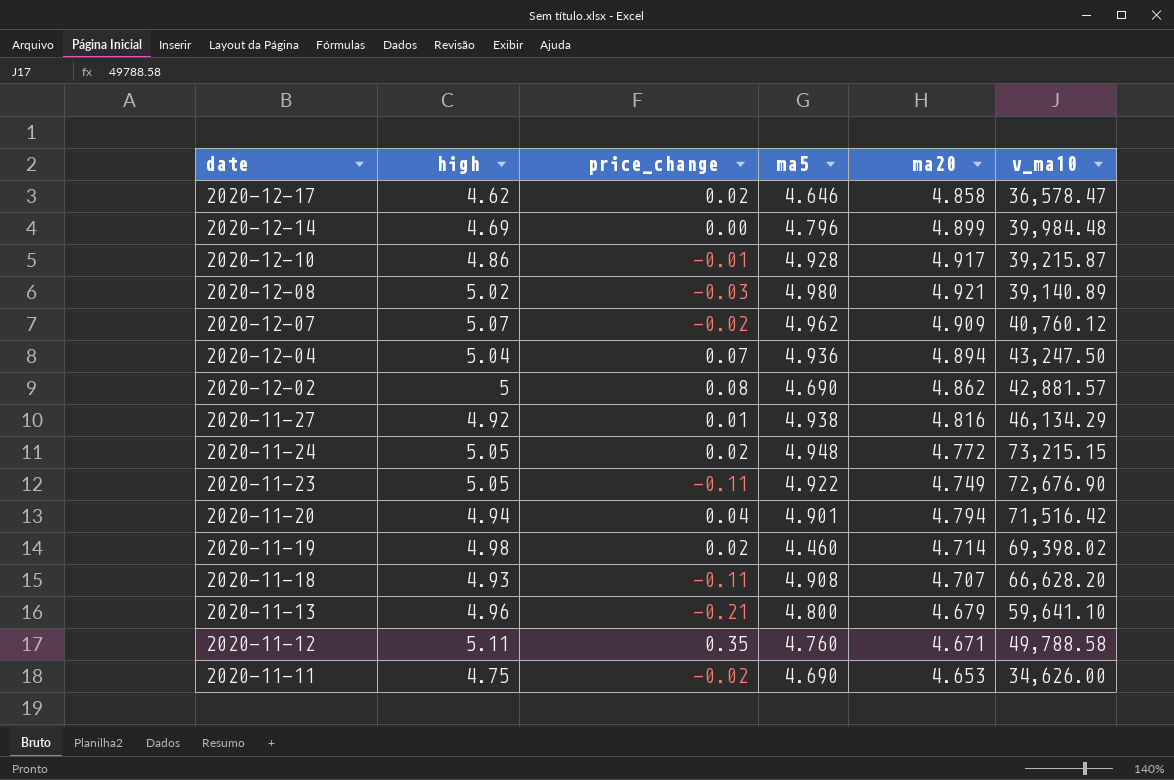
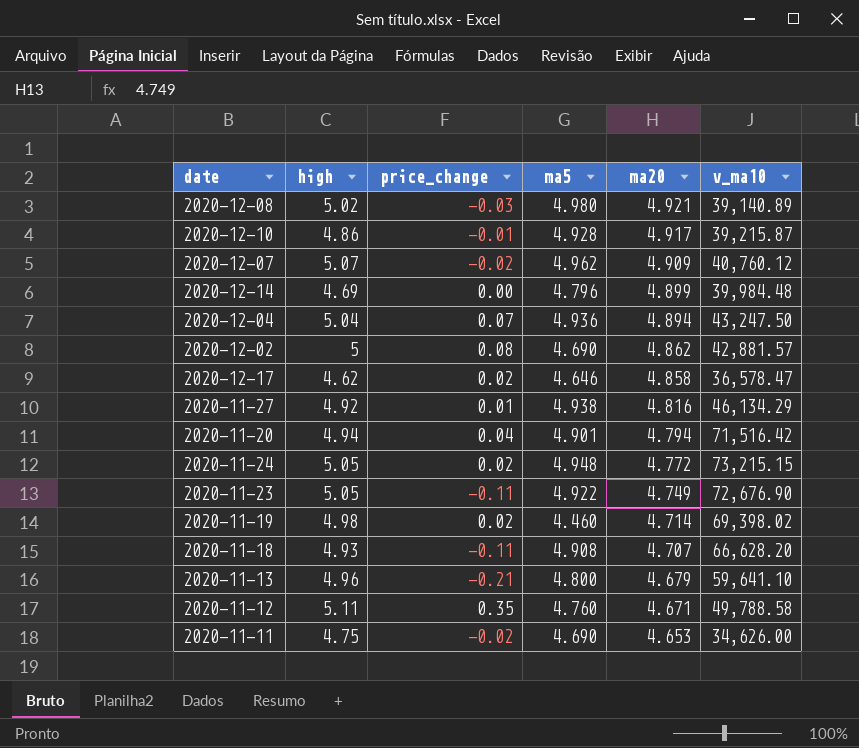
row order: date descending -> ma20 descending

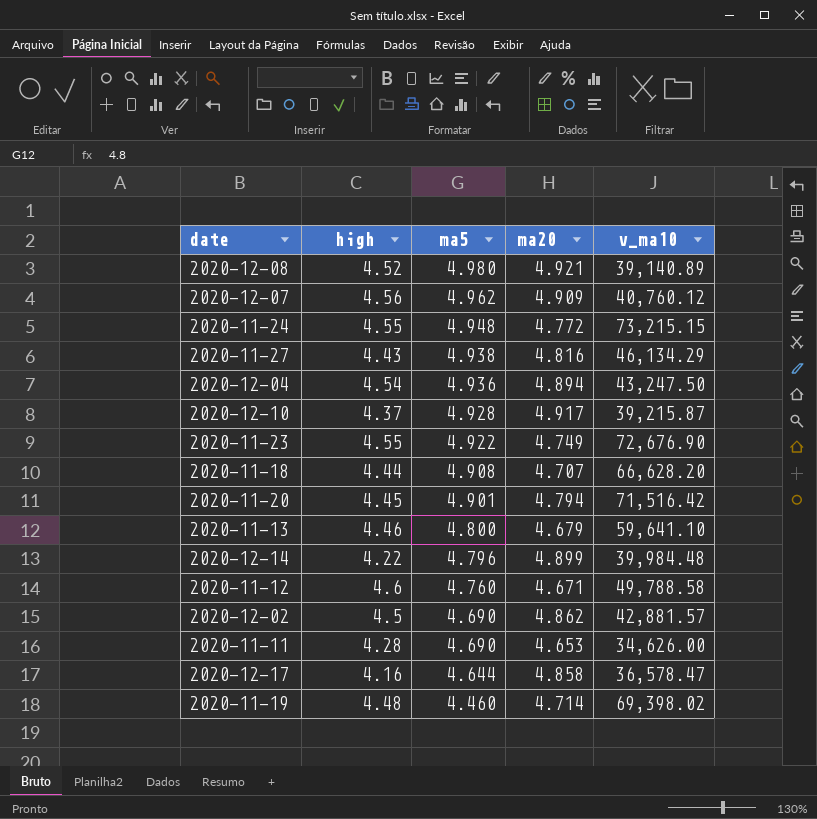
row order: ma20 descending -> ma5 descending
column price_change | position: 3 -> none
2020-12-08 | high: 5.02 -> 4.52
2020-12-07 | high: 5.07 -> 4.56
2020-11-24 | high: 5.05 -> 4.55
2020-11-27 | high: 4.92 -> 4.43
2020-12-04 | high: 5.04 -> 4.54
2020-12-10 | high: 4.86 -> 4.37
2020-11-23 | high: 5.05 -> 4.55
2020-11-18 | high: 4.93 -> 4.44
2020-11-20 | high: 4.94 -> 4.45
2020-11-13 | high: 4.96 -> 4.46
2020-12-14 | high: 4.69 -> 4.22
2020-11-12 | high: 5.11 -> 4.6
2020-12-02 | high: 5 -> 4.5
2020-11-11 | high: 4.75 -> 4.28
2020-12-17 | high: 4.62 -> 4.16
2020-12-17 | ma5: 4.646 -> 4.644
2020-11-19 | high: 4.98 -> 4.48

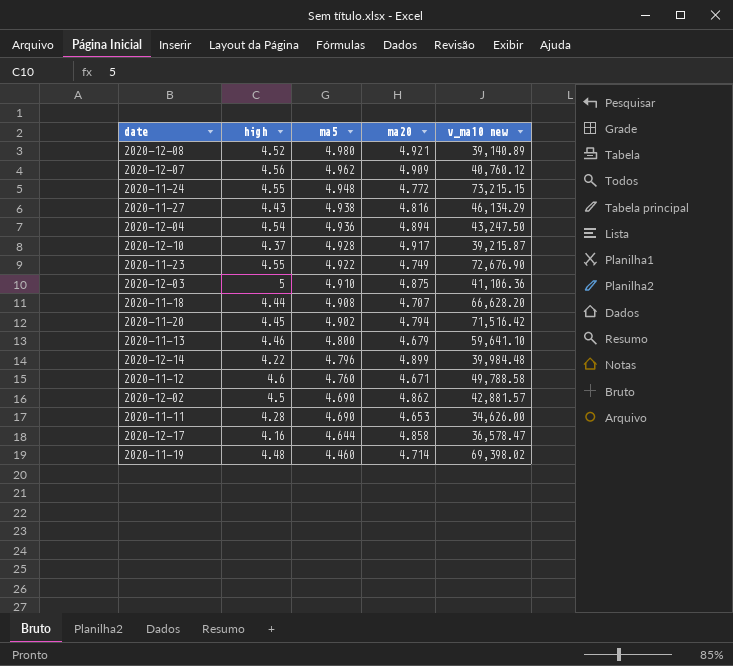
column name: v_ma10 -> v_ma10 new
row 2020-12-03: none -> 5 | 4.910 | 4.875 | 41,106.36
2020-11-20 | ma5: 4.901 -> 4.902

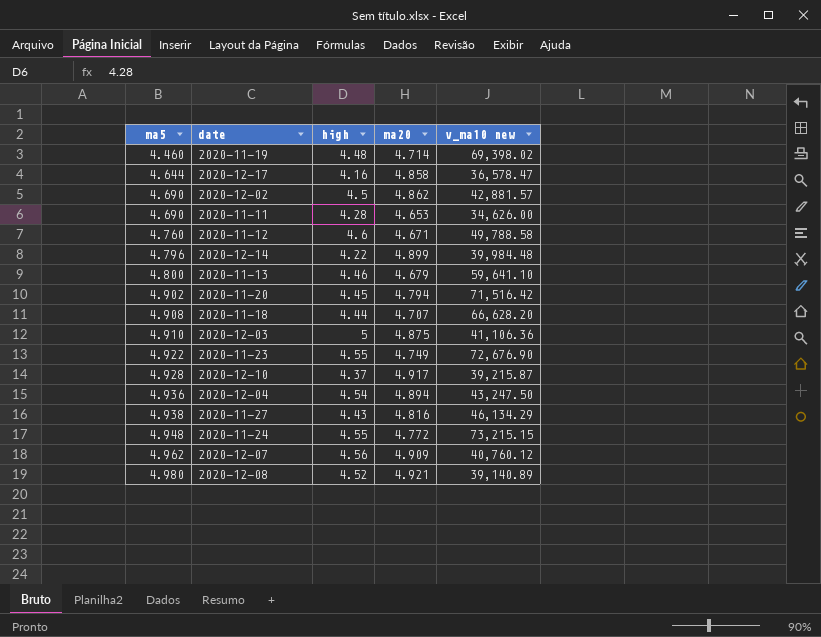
row order: ma5 descending -> ma5 ascending
column ma5 | position: 3 -> 1

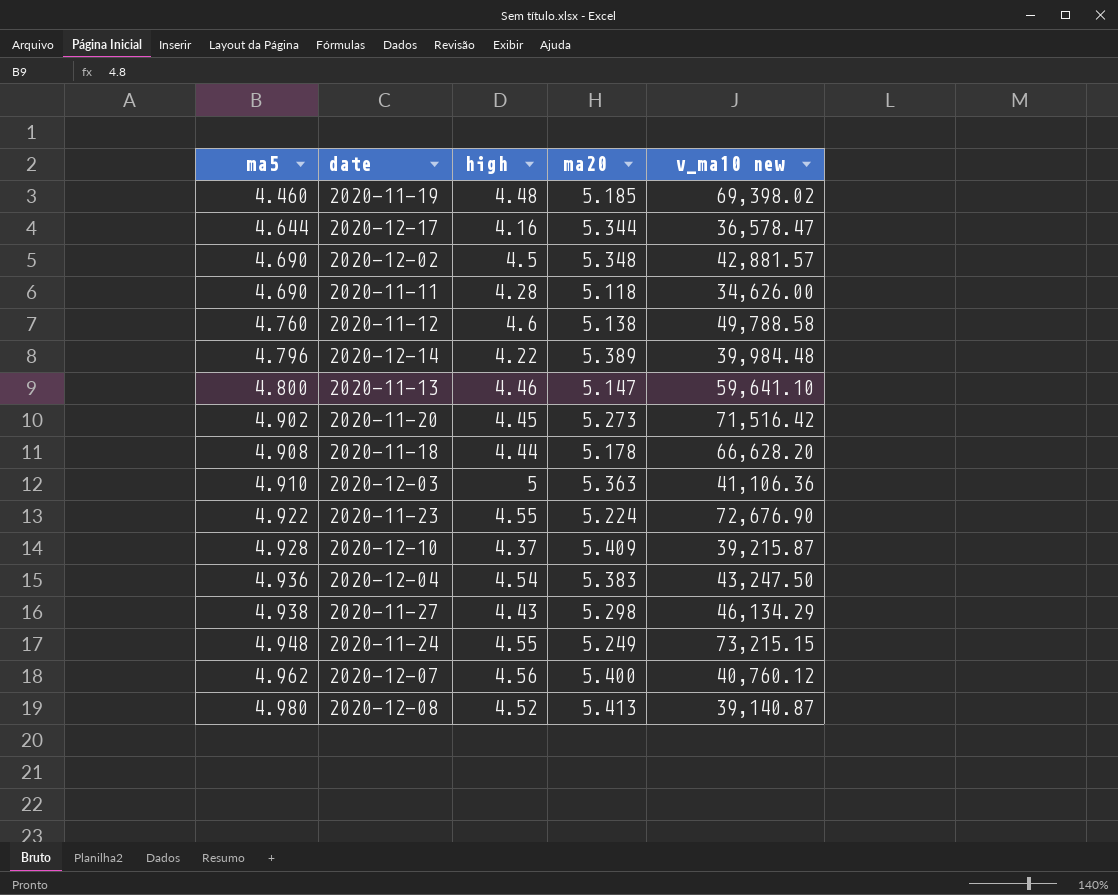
2020-11-19 | ma20: 4.714 -> 5.185
2020-12-17 | ma20: 4.858 -> 5.344
2020-12-02 | ma20: 4.862 -> 5.348
2020-11-11 | ma20: 4.653 -> 5.118
2020-11-12 | ma20: 4.671 -> 5.138
2020-12-14 | ma20: 4.899 -> 5.389
2020-11-13 | ma20: 4.679 -> 5.147
2020-11-20 | ma20: 4.794 -> 5.273
2020-11-18 | ma20: 4.707 -> 5.178
2020-12-03 | ma20: 4.875 -> 5.363
2020-11-23 | ma20: 4.749 -> 5.224
2020-12-10 | ma20: 4.917 -> 5.409
2020-12-04 | ma20: 4.894 -> 5.383
2020-11-27 | ma20: 4.816 -> 5.298
2020-11-24 | ma20: 4.772 -> 5.249
2020-12-07 | ma20: 4.909 -> 5.400
2020-12-08 | ma20: 4.921 -> 5.413
2020-12-08 | v_ma10 new: 39,140.89 -> 39,140.87

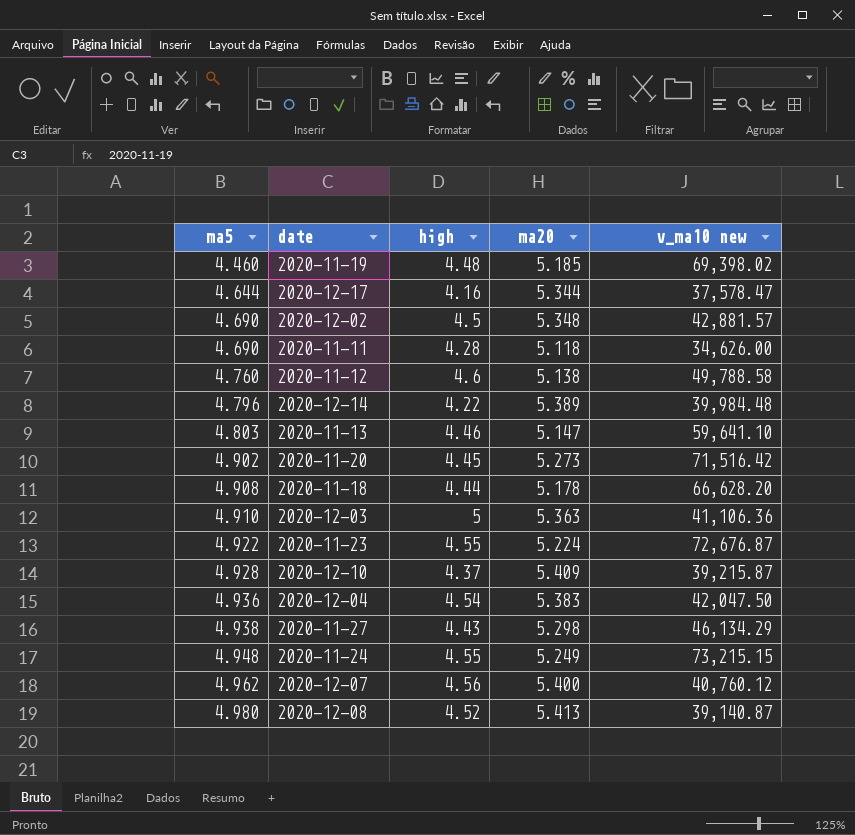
2020-12-17 | v_ma10 new: 36,578.47 -> 37,578.47
2020-11-13 | ma5: 4.800 -> 4.803
2020-11-23 | v_ma10 new: 72,676.90 -> 72,676.87
2020-12-04 | v_ma10 new: 43,247.50 -> 42,047.50

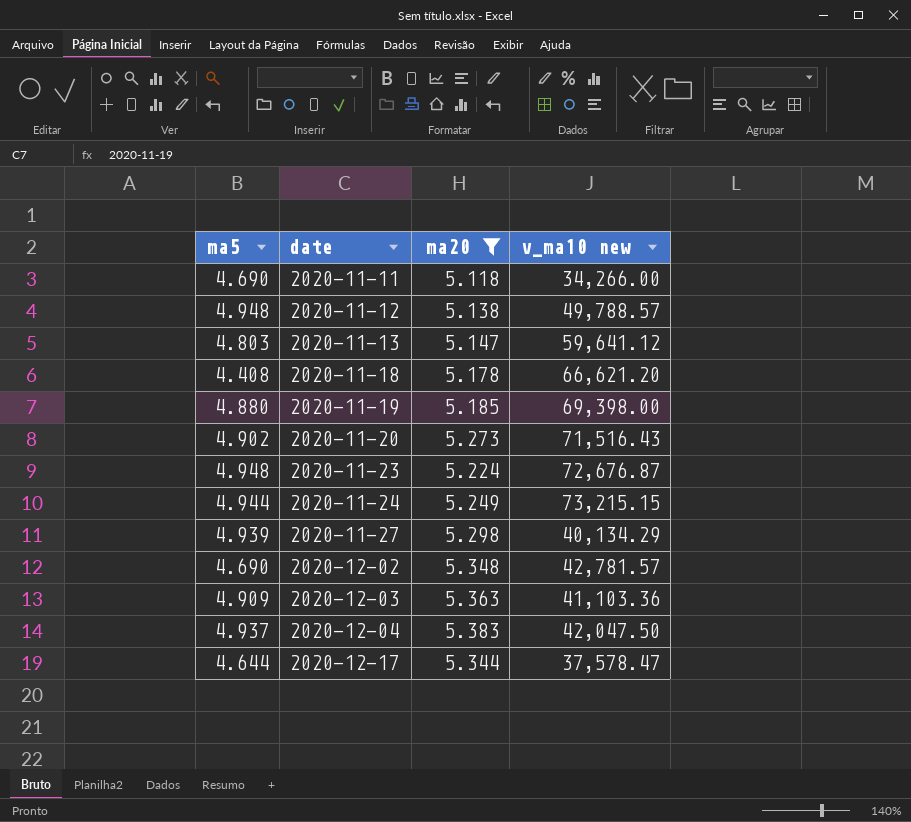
filter: none -> ma20 <= 5.383
row order: ma5 ascending -> date ascending
column high | position: 3 -> none
2020-11-11 | v_ma10 new: 34,626.00 -> 34,266.00
2020-11-12 | ma5: 4.760 -> 4.948
2020-11-12 | v_ma10 new: 49,788.58 -> 49,788.57
2020-11-13 | v_ma10 new: 59,641.10 -> 59,641.12
2020-11-18 | ma5: 4.908 -> 4.408
2020-11-18 | v_ma10 new: 66,628.20 -> 66,621.20
2020-11-19 | ma5: 4.460 -> 4.880
2020-11-19 | v_ma10 new: 69,398.02 -> 69,398.00
2020-11-20 | v_ma10 new: 71,516.42 -> 71,516.43
2020-11-23 | ma5: 4.922 -> 4.948
2020-11-24 | ma5: 4.948 -> 4.944
2020-11-27 | ma5: 4.938 -> 4.939
2020-11-27 | v_ma10 new: 46,134.29 -> 40,134.29
2020-12-02 | v_ma10 new: 42,881.57 -> 42,781.57
2020-12-03 | ma5: 4.910 -> 4.909
2020-12-03 | v_ma10 new: 41,106.36 -> 41,103.36
2020-12-04 | ma5: 4.936 -> 4.937

